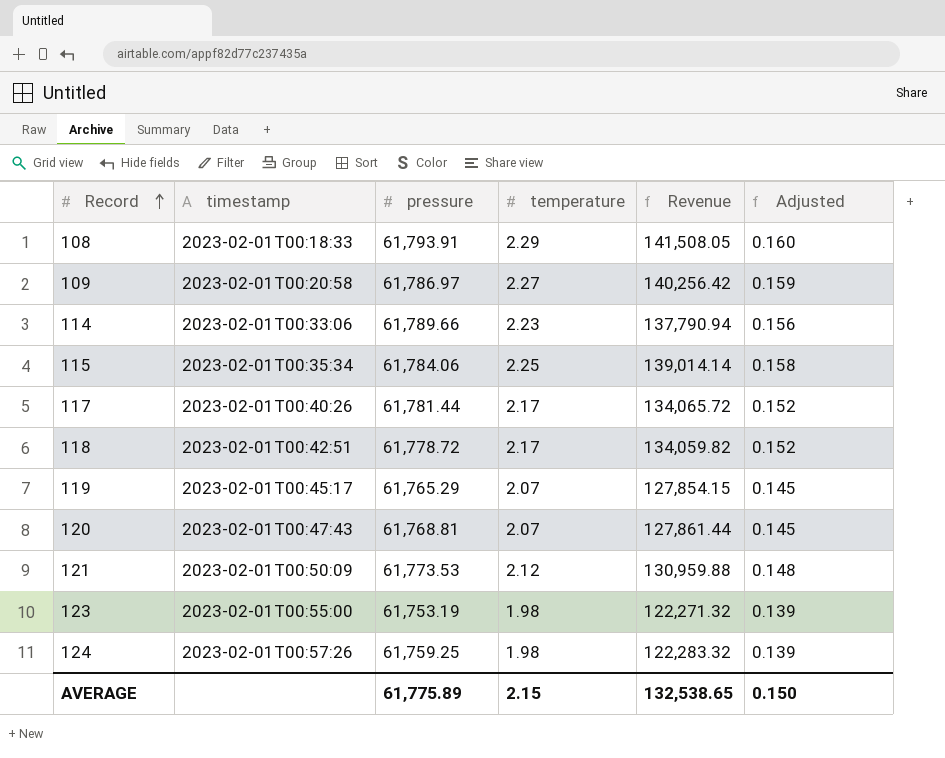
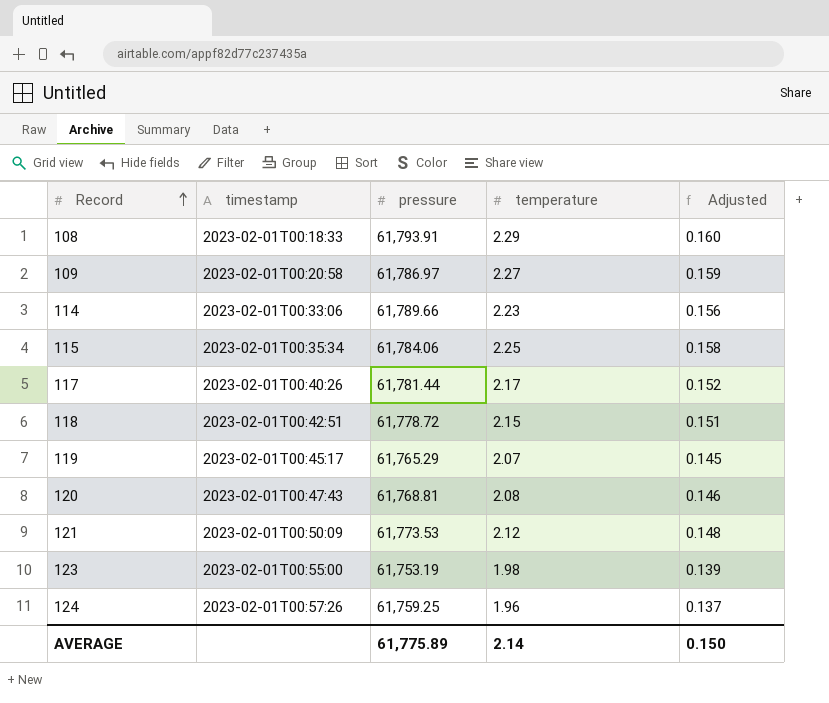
column Revenue | formula: [pressure] * [temperature] -> none
118 | temperature: 2.17 -> 2.15
118 | Adjusted: 0.152 -> 0.151
120 | temperature: 2.07 -> 2.08
120 | Adjusted: 0.145 -> 0.146
124 | temperature: 1.98 -> 1.96
124 | Adjusted: 0.139 -> 0.137
AVERAGE | temperature: 2.15 -> 2.14

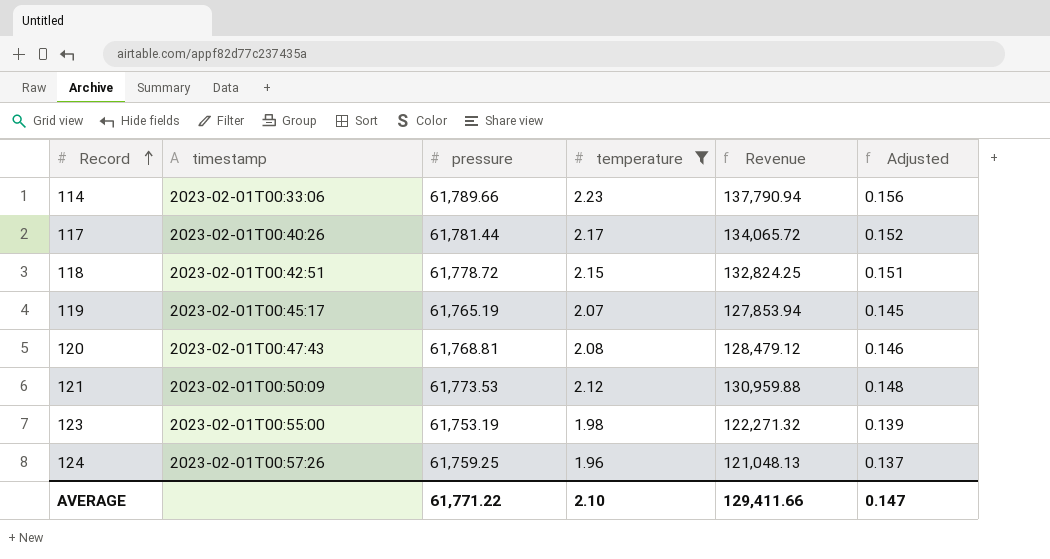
filter: none -> temperature <= 2.23
column Revenue | formula: none -> [pressure] * [temperature]
119 | pressure: 61,765.29 -> 61,765.19
AVERAGE | pressure: 61,775.89 -> 61,771.22
AVERAGE | temperature: 2.14 -> 2.10
AVERAGE | Adjusted: 0.150 -> 0.147

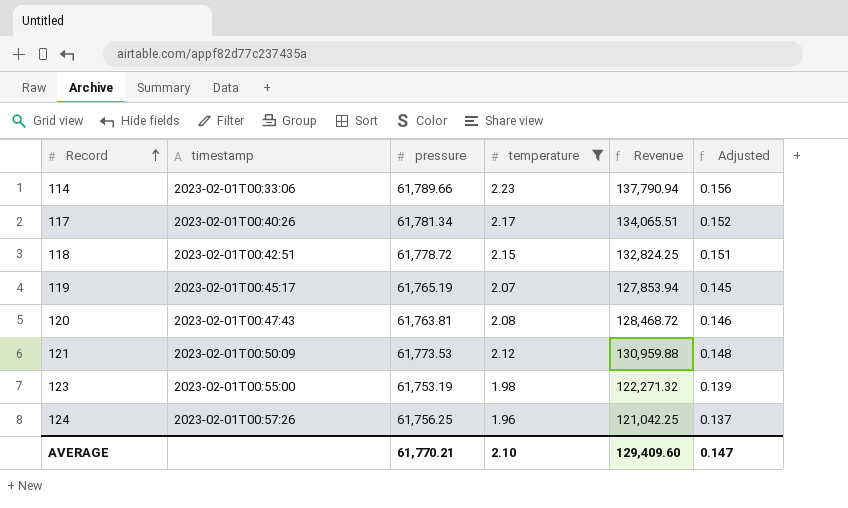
117 | pressure: 61,781.44 -> 61,781.34
117 | Revenue: 134,065.72 -> 134,065.51
120 | pressure: 61,768.81 -> 61,763.81
120 | Revenue: 128,479.12 -> 128,468.72
124 | pressure: 61,759.25 -> 61,756.25
124 | Revenue: 121,048.13 -> 121,042.25
AVERAGE | pressure: 61,771.22 -> 61,770.21
AVERAGE | Revenue: 129,411.66 -> 129,409.60

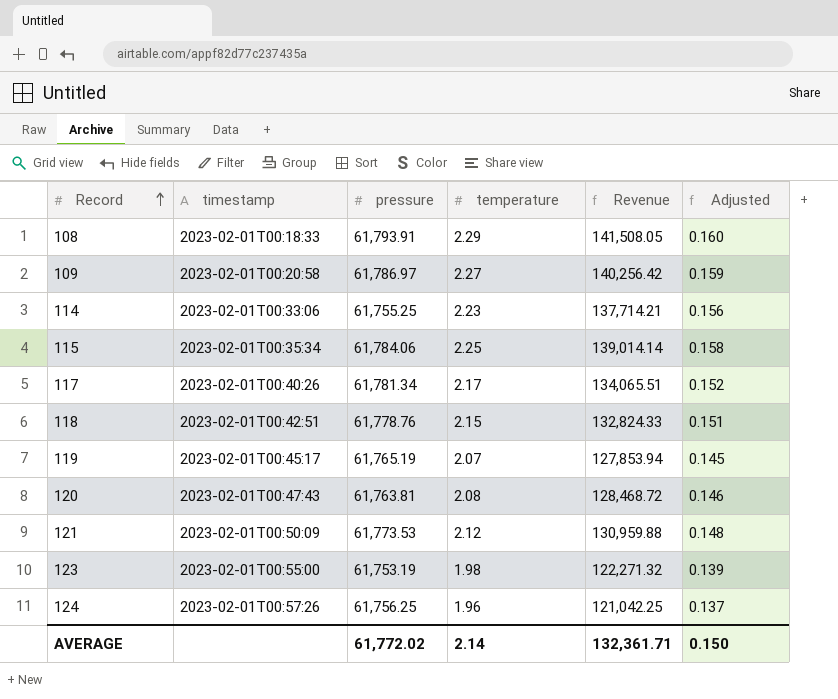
filter: temperature <= 2.23 -> none
114 | pressure: 61,789.66 -> 61,755.25
114 | Revenue: 137,790.94 -> 137,714.21
118 | pressure: 61,778.72 -> 61,778.76
118 | Revenue: 132,824.25 -> 132,824.33
AVERAGE | pressure: 61,770.21 -> 61,772.02
AVERAGE | temperature: 2.10 -> 2.14
AVERAGE | Revenue: 129,409.60 -> 132,361.71
AVERAGE | Adjusted: 0.147 -> 0.150

